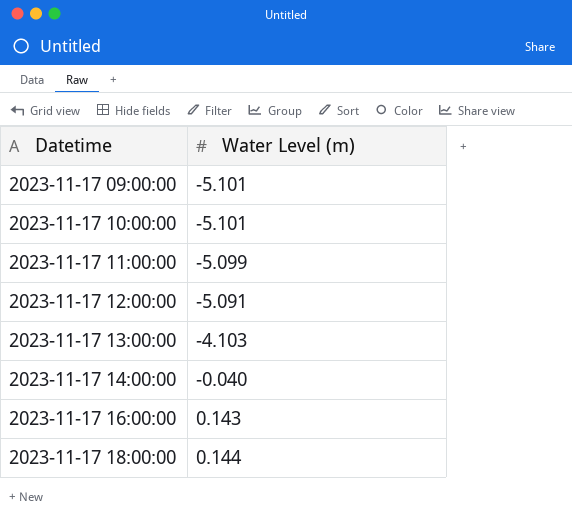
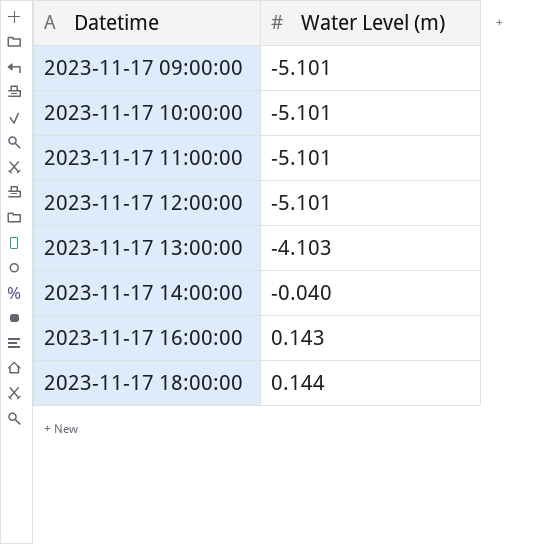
2023-11-17 11:00:00 | Water Level (m): -5.099 -> -5.101
2023-11-17 12:00:00 | Water Level (m): -5.091 -> -5.101

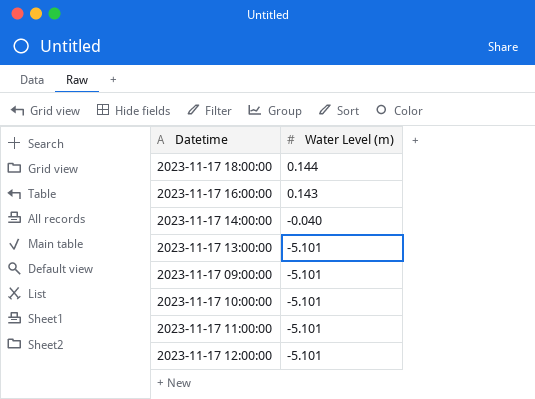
row order: Datetime ascending -> Water Level (m) descending
2023-11-17 13:00:00 | Water Level (m): -4.103 -> -5.101

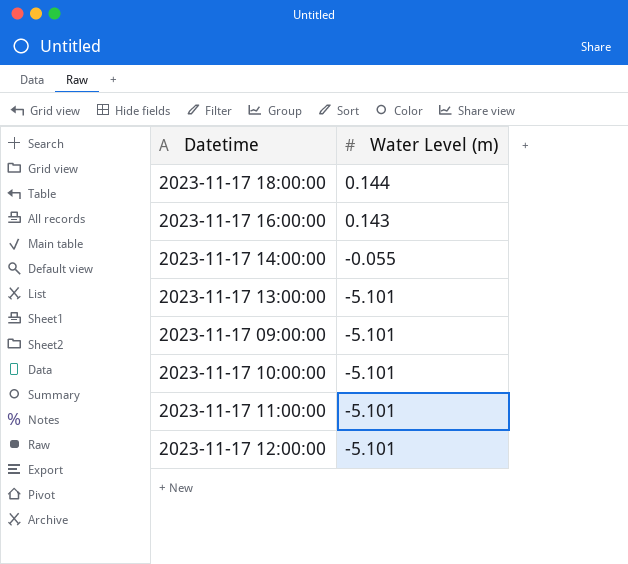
2023-11-17 14:00:00 | Water Level (m): -0.040 -> -0.055

